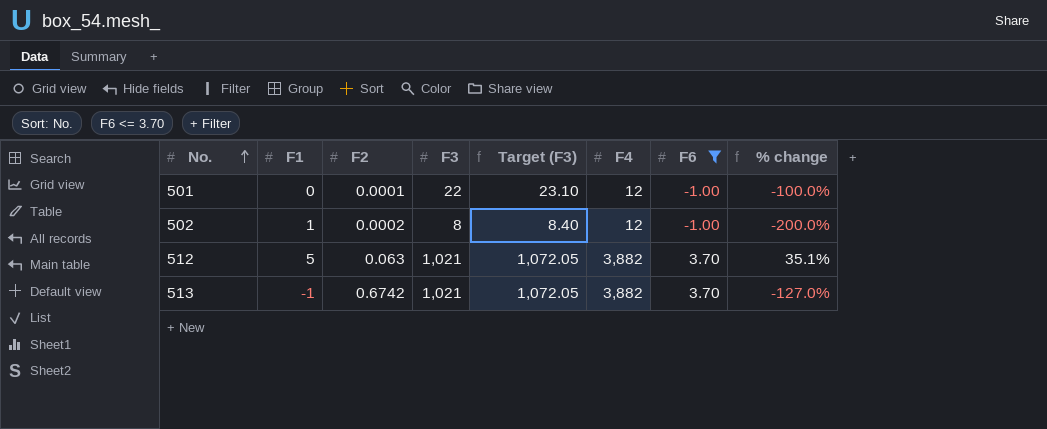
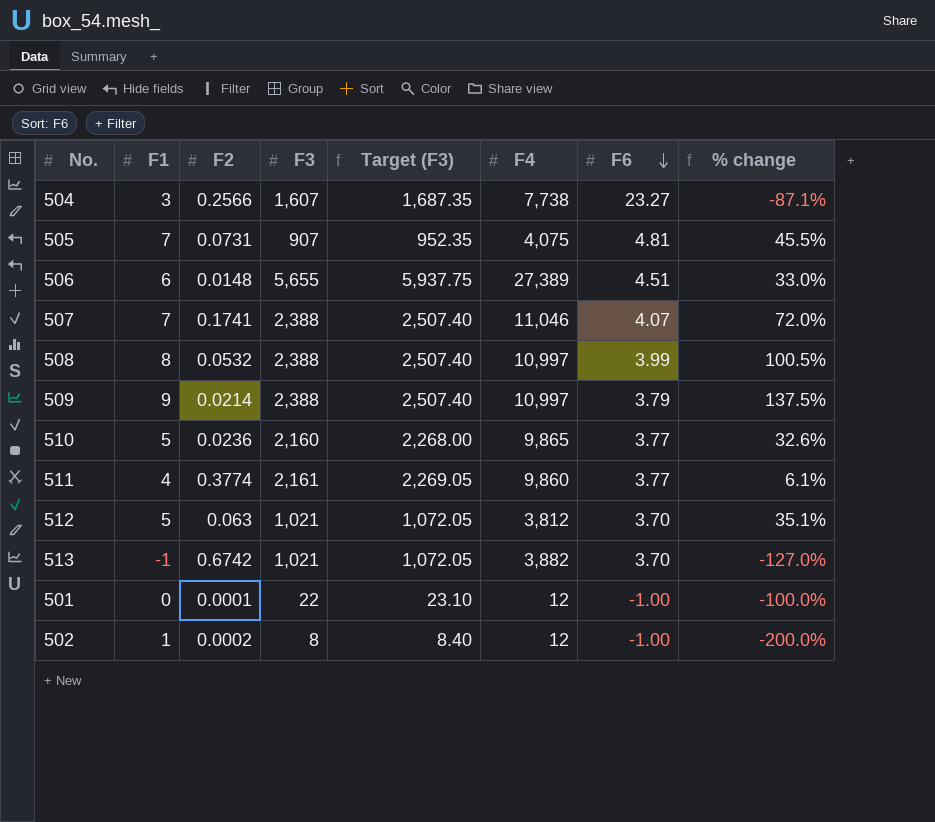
filter: F6 <= 3.70 -> none
row order: No. ascending -> F6 descending
512 | F4: 3,882 -> 3,812

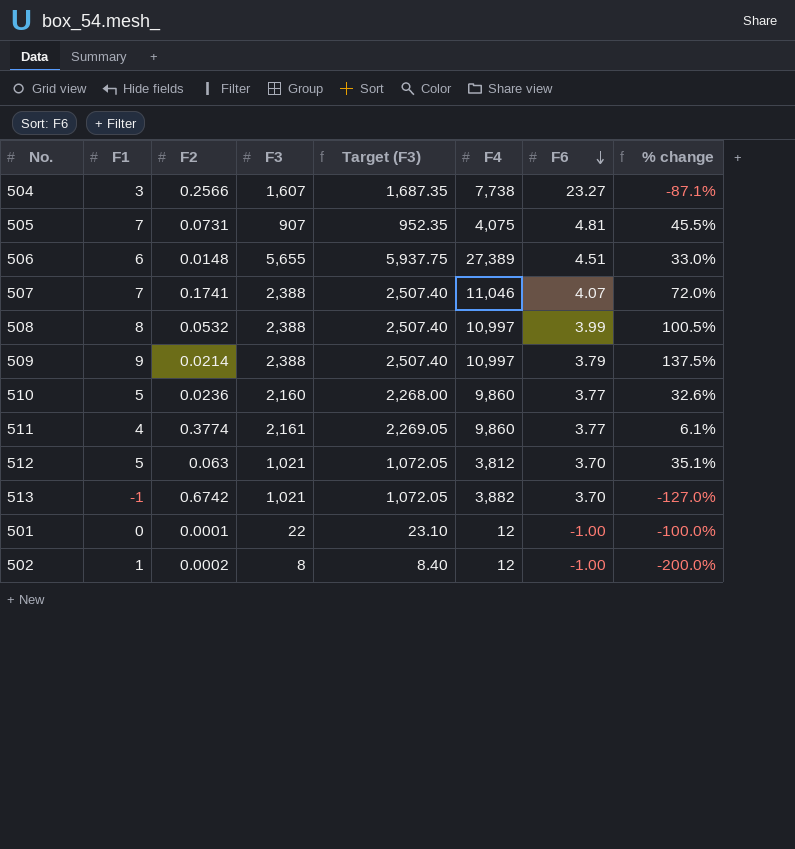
510 | F4: 9,865 -> 9,860

